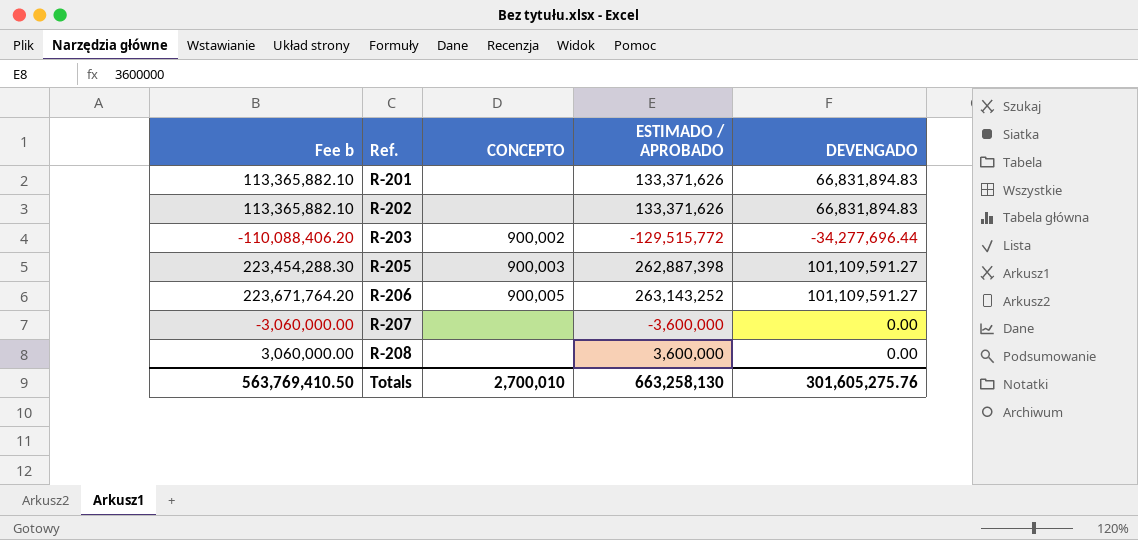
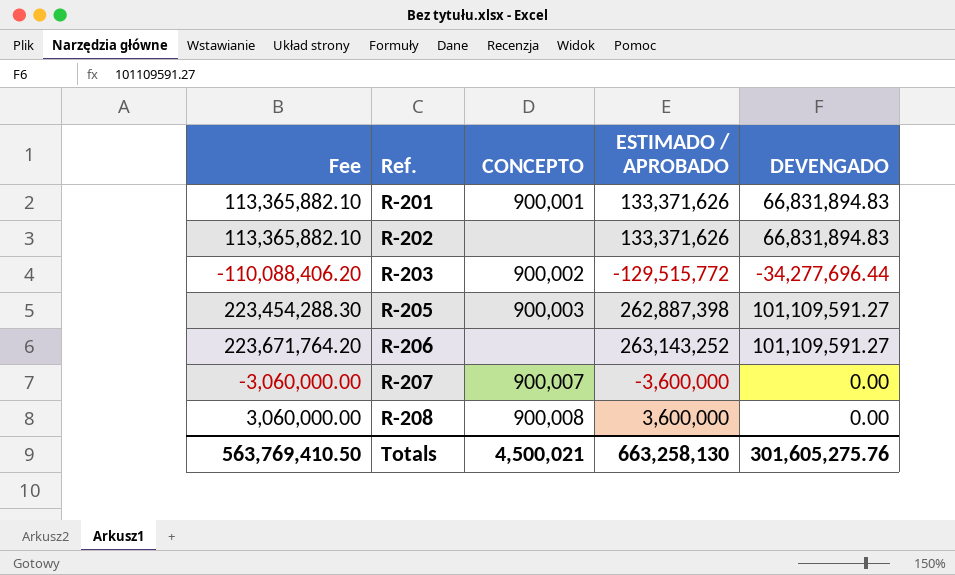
column name: Fee b -> Fee
R-201 | CONCEPTO: none -> 900,001
R-206 | CONCEPTO: 900,005 -> none
R-207 | CONCEPTO: none -> 900,007
R-208 | CONCEPTO: none -> 900,008
Totals | CONCEPTO: 2,700,010 -> 4,500,021

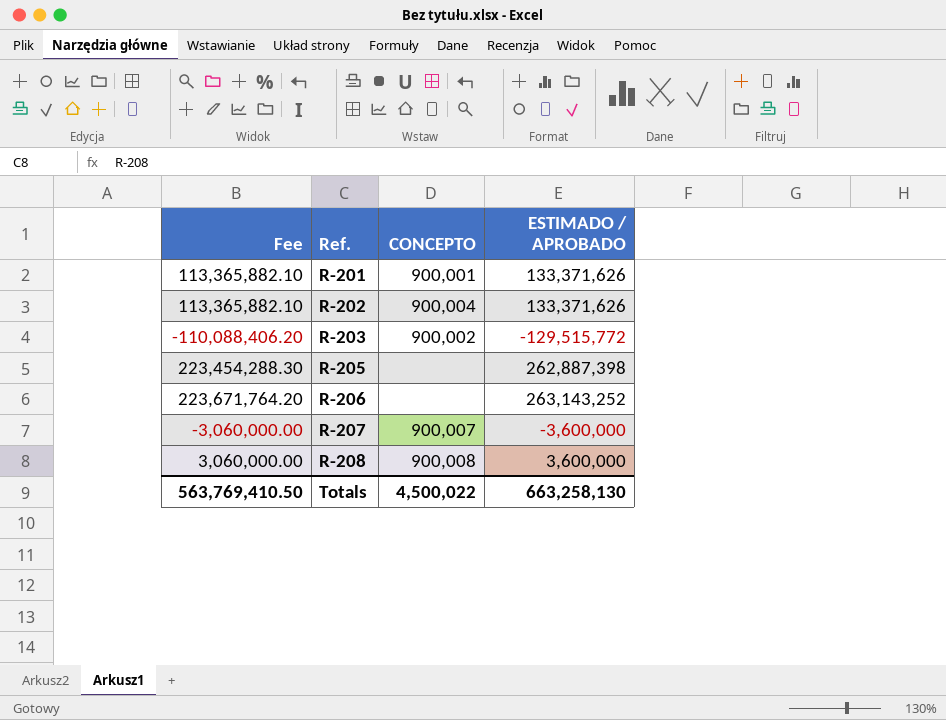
column DEVENGADO | position: 5 -> none
R-202 | CONCEPTO: none -> 900,004
R-205 | CONCEPTO: 900,003 -> none
Totals | CONCEPTO: 4,500,021 -> 4,500,022

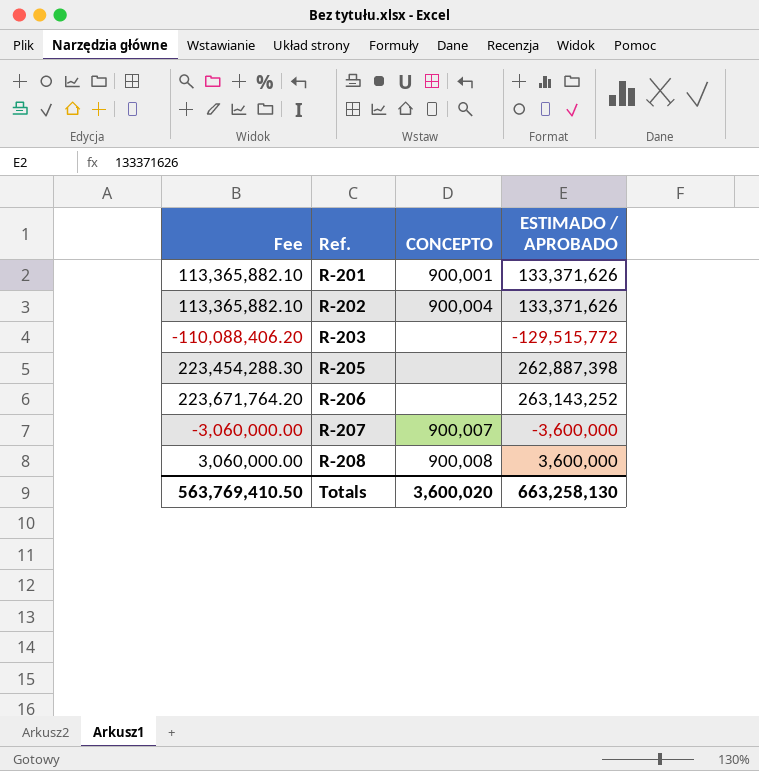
R-203 | CONCEPTO: 900,002 -> none
Totals | CONCEPTO: 4,500,022 -> 3,600,020

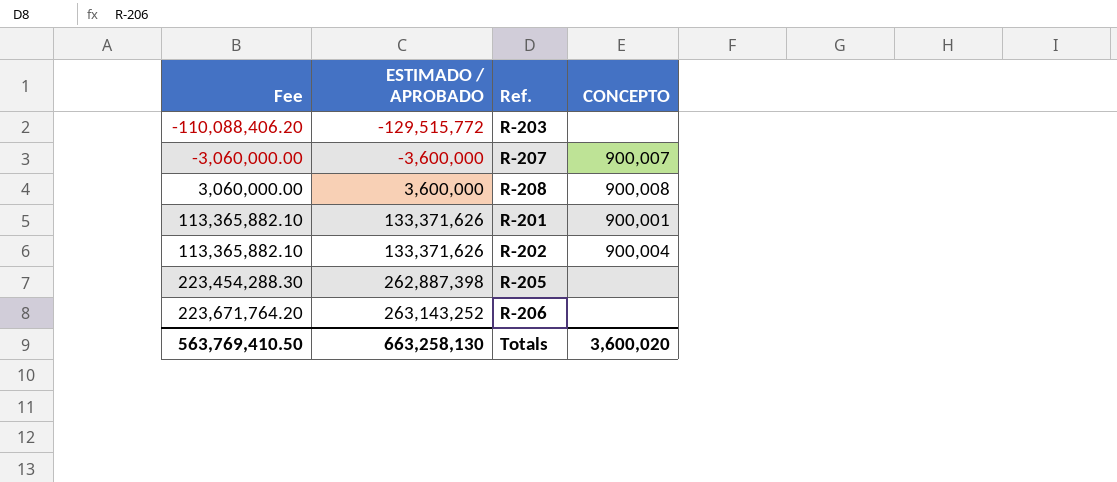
row order: Ref. ascending -> Fee ascending
column ESTIMADO / APROBADO | position: 4 -> 2

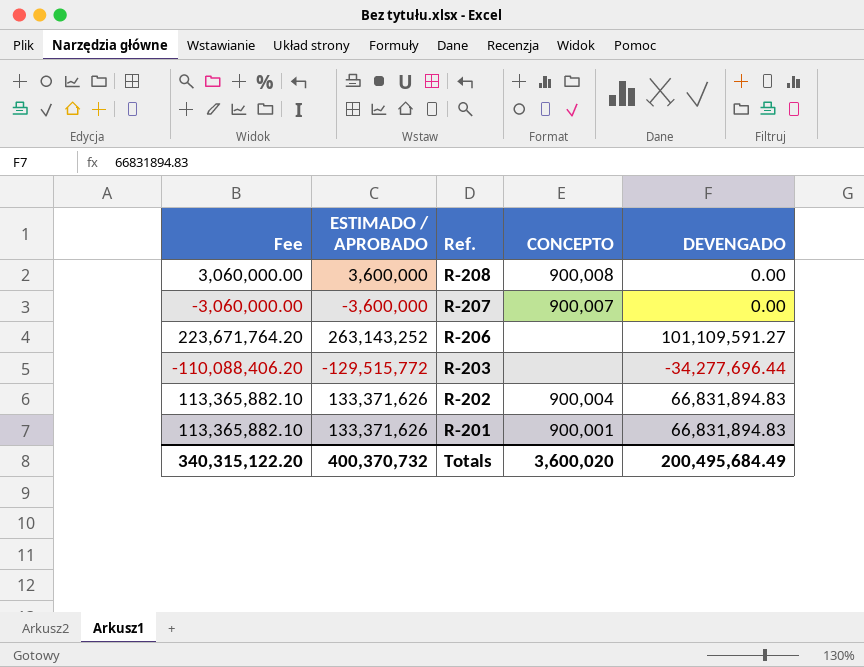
row order: Fee ascending -> Ref. descending
column DEVENGADO | position: none -> 5
row R-205: 223,454,288.30 | 262,887,398 | none -> none
Totals | Fee: 563,769,410.50 -> 340,315,122.20
Totals | ESTIMADO / APROBADO: 663,258,130 -> 400,370,732

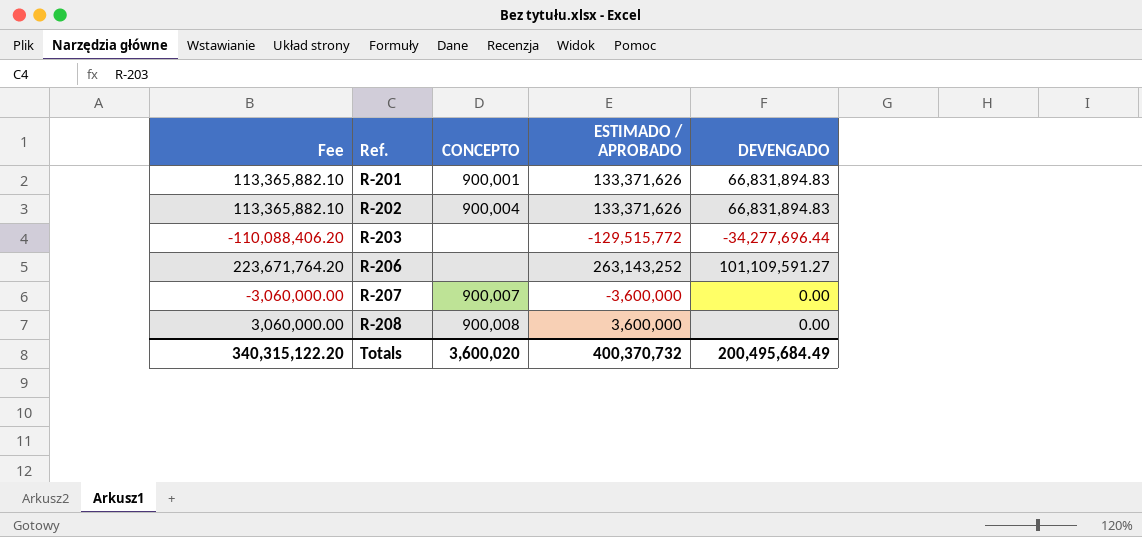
row order: Ref. descending -> Ref. ascending
column ESTIMADO / APROBADO | position: 2 -> 4

